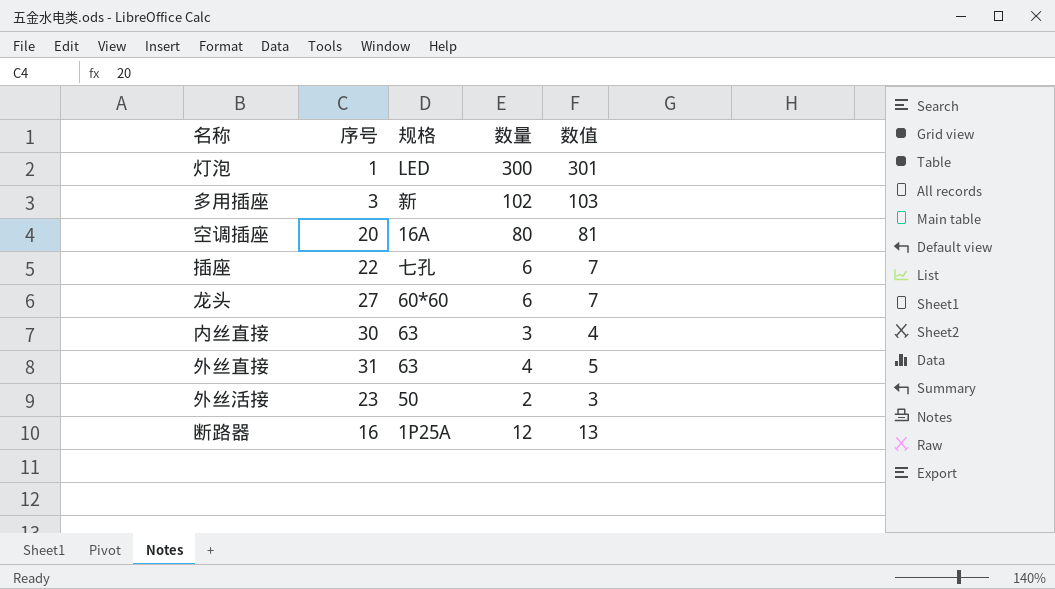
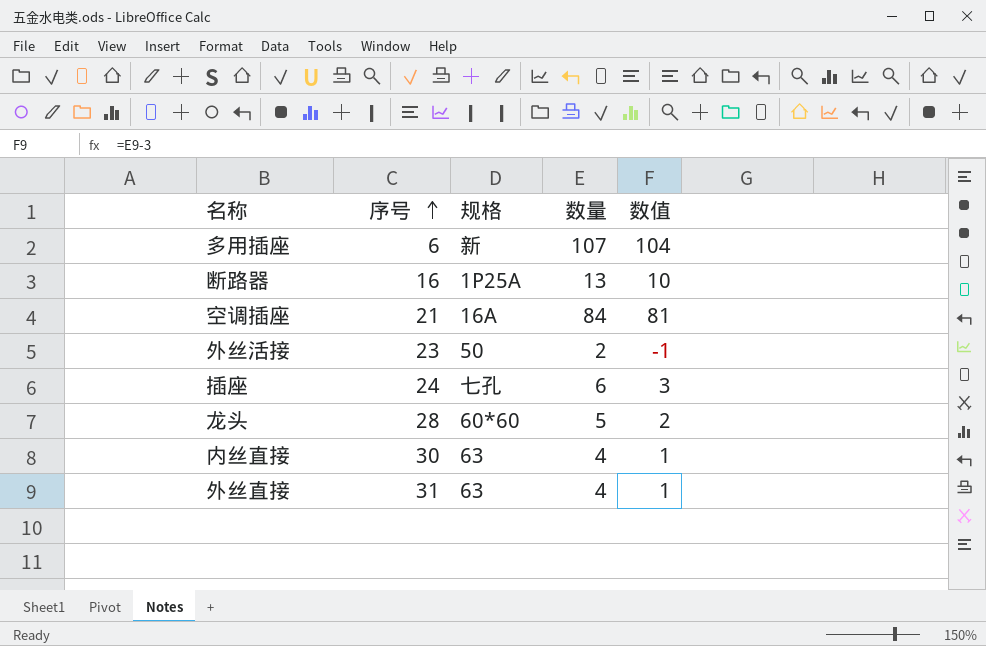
row order: none -> 序号 ascending
column 数值 | formula: [数量] + 1 -> [数量] - 3
row 灯泡: 1 | LED | 300 | 301 -> none
多用插座 | 序号: 3 -> 6
多用插座 | 数量: 102 -> 107
断路器 | 数量: 12 -> 13
空调插座 | 序号: 20 -> 21
空调插座 | 数量: 80 -> 84
插座 | 序号: 22 -> 24
龙头 | 序号: 27 -> 28
龙头 | 数量: 6 -> 5
内丝直接 | 数量: 3 -> 4

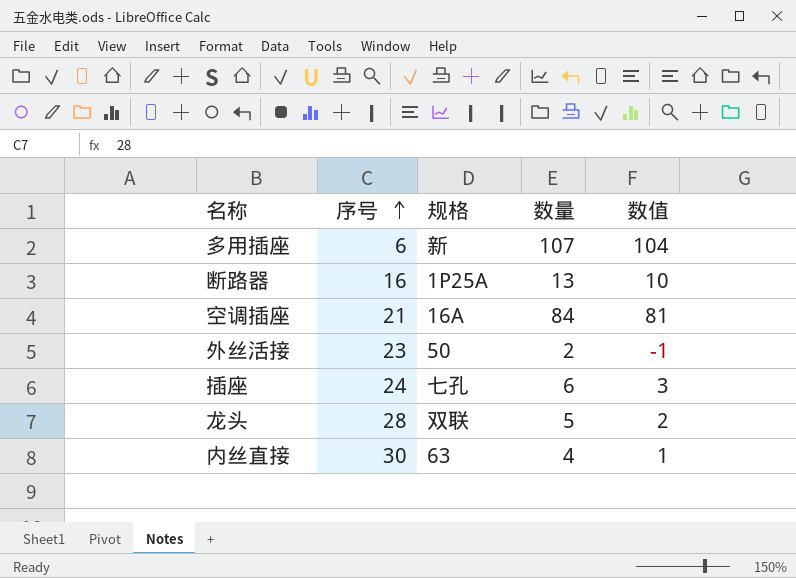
row 外丝直接: 31 | 63 | 4 | 1 -> none
龙头 | 规格: 60*60 -> 双联

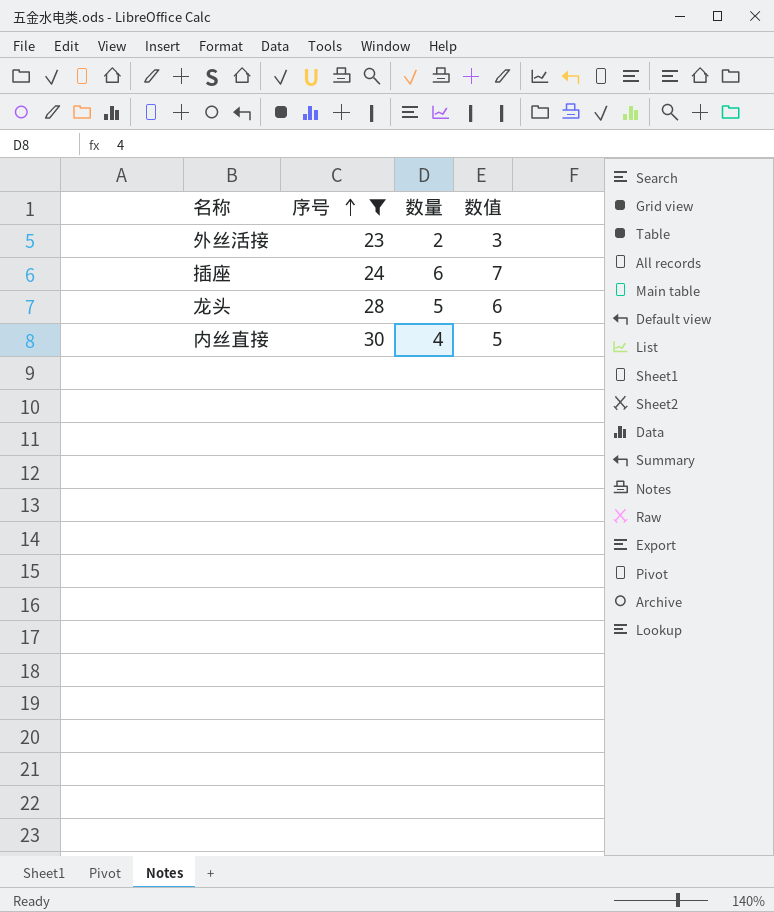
filter: none -> 序号 >= 23
column 规格 | position: 3 -> none
column 数值 | formula: [数量] - 3 -> [数量] + 1

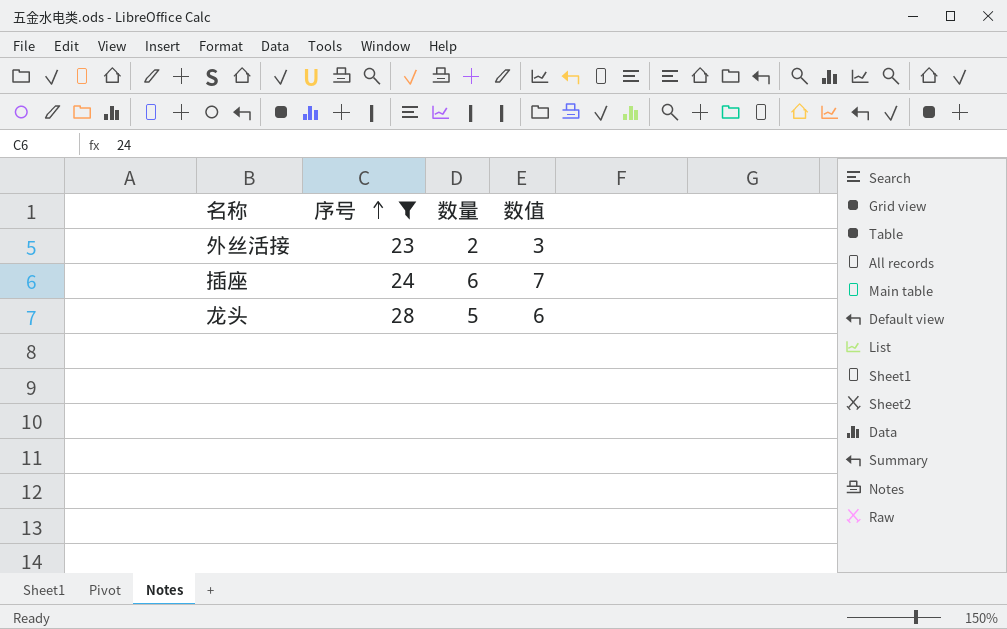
row 内丝直接: 30 | 4 | 5 -> none

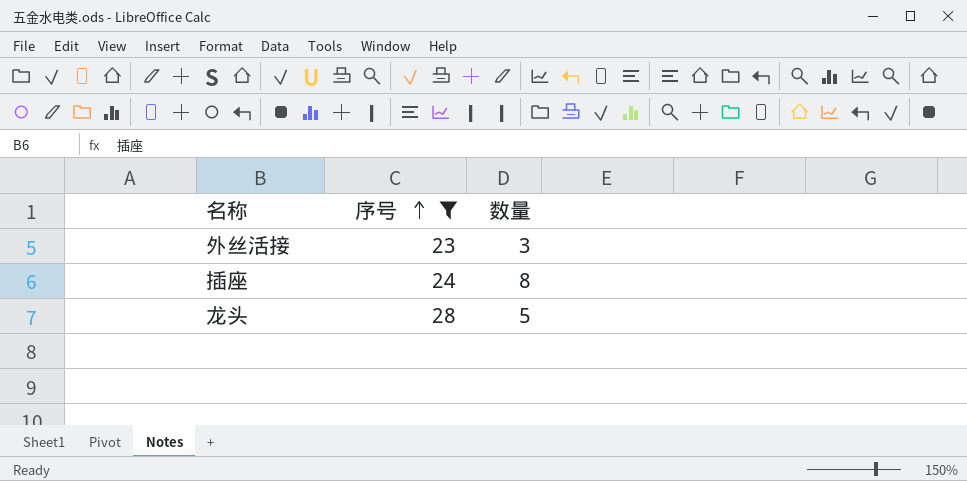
column 数值 | formula: [数量] + 1 -> none
外丝活接 | 数量: 2 -> 3
插座 | 数量: 6 -> 8

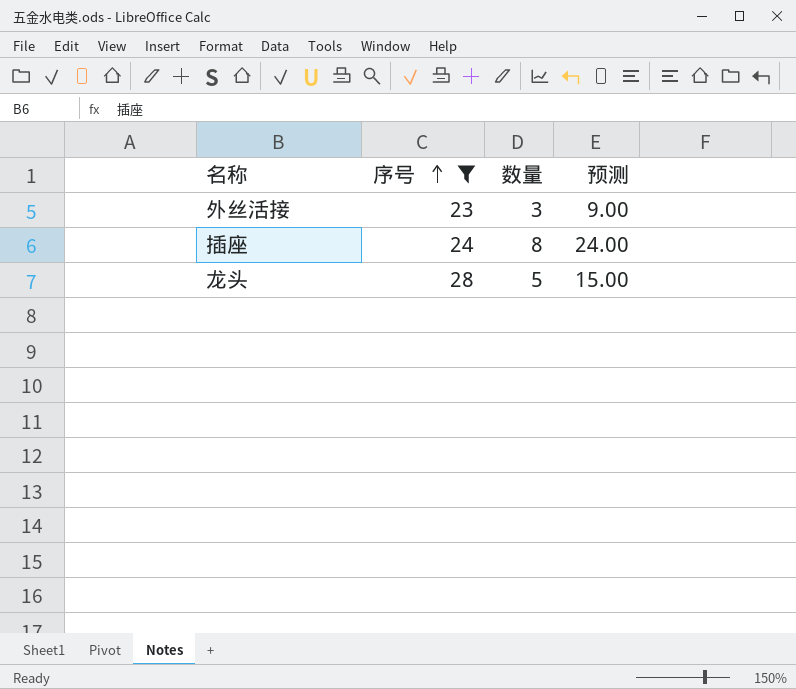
column 预测 | formula: none -> [数量] * 3

